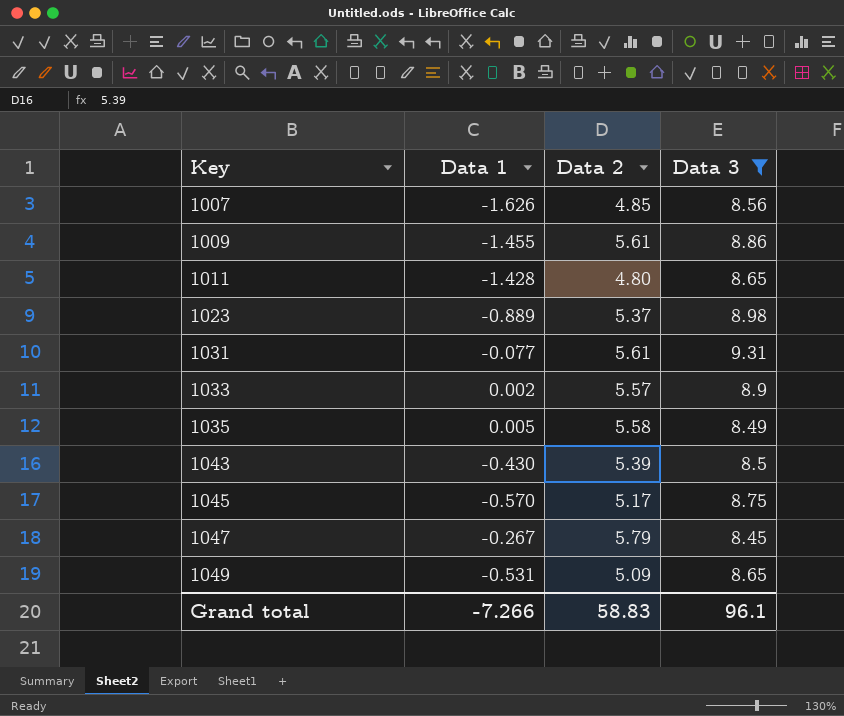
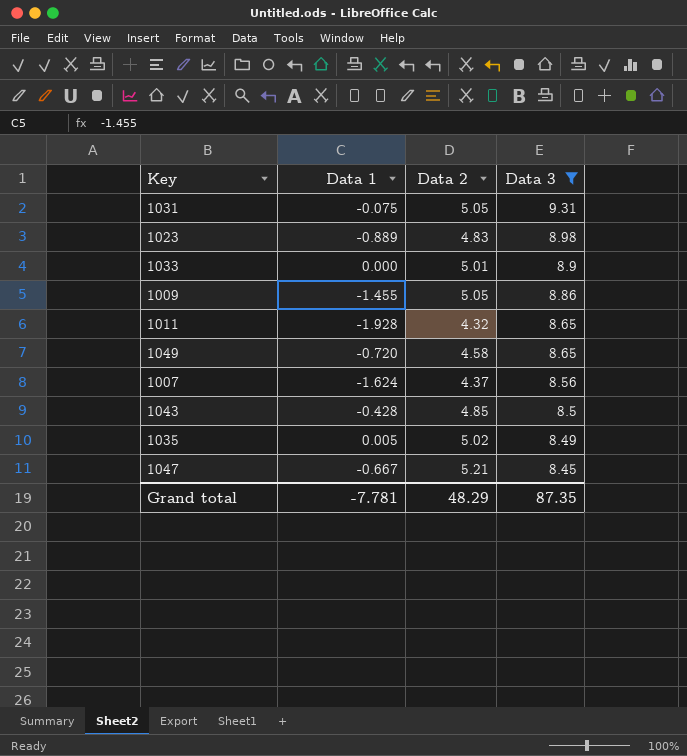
row order: Key ascending -> Data 3 descending
row 1045: -0.570 | 5.17 | 8.75 -> none
1031 | Data 1: -0.077 -> -0.075
1031 | Data 2: 5.61 -> 5.05
1023 | Data 2: 5.37 -> 4.83
1033 | Data 1: 0.002 -> 0.000
1033 | Data 2: 5.57 -> 5.01
1009 | Data 2: 5.61 -> 5.05
1011 | Data 1: -1.428 -> -1.928
1011 | Data 2: 4.80 -> 4.32
1049 | Data 1: -0.531 -> -0.720
1049 | Data 2: 5.09 -> 4.58
1007 | Data 1: -1.626 -> -1.624
1007 | Data 2: 4.85 -> 4.37
1043 | Data 1: -0.430 -> -0.428
1043 | Data 2: 5.39 -> 4.85
1035 | Data 2: 5.58 -> 5.02
1047 | Data 1: -0.267 -> -0.667
1047 | Data 2: 5.79 -> 5.21
Grand total | Data 1: -7.266 -> -7.781
Grand total | Data 2: 58.83 -> 48.29
Grand total | Data 3: 96.1 -> 87.35

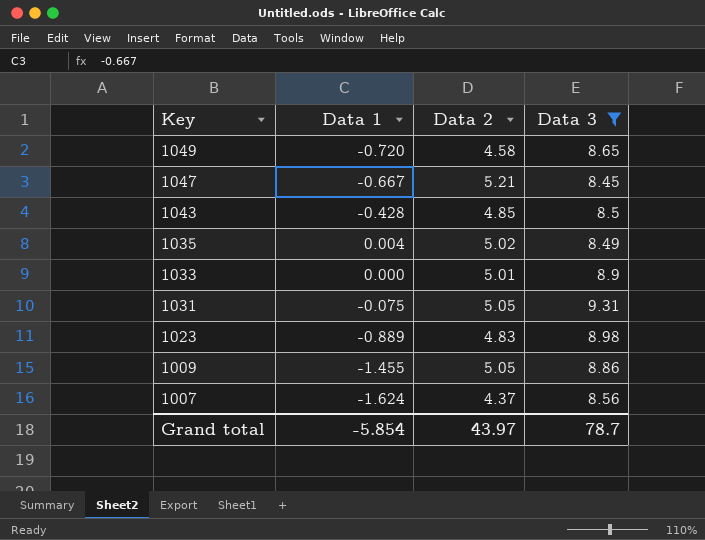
row order: Data 3 descending -> Key descending
row 1011: -1.928 | 4.32 | 8.65 -> none
1035 | Data 1: 0.005 -> 0.004
Grand total | Data 1: -7.781 -> -5.854
Grand total | Data 2: 48.29 -> 43.97
Grand total | Data 3: 87.35 -> 78.7

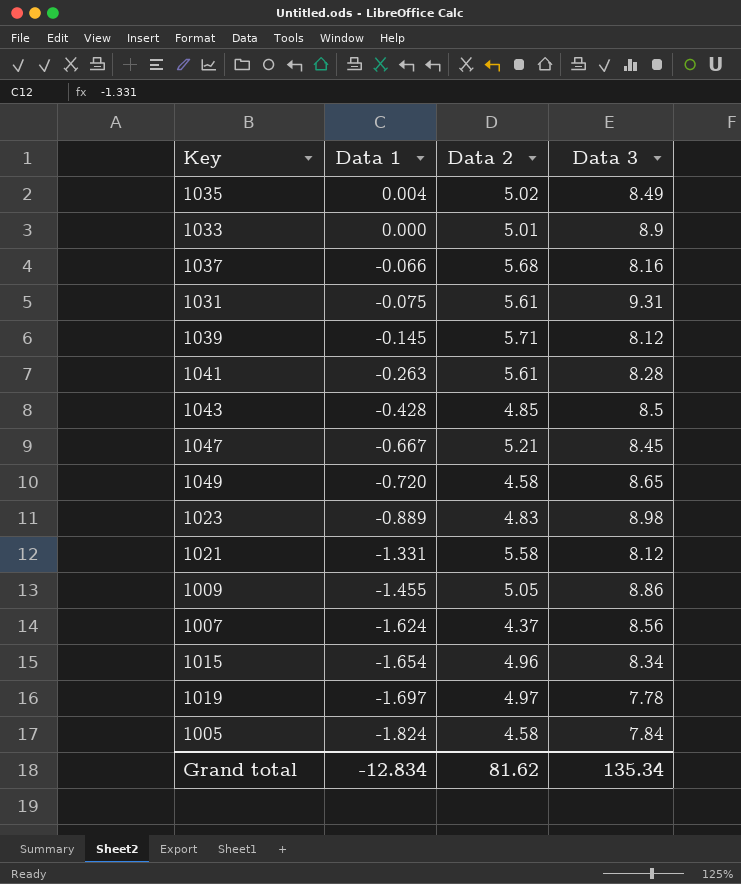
filter: Data 3 >= 8.45 -> none
row order: Key descending -> Data 1 descending
1031 | Data 2: 5.05 -> 5.61
Grand total | Data 1: -5.854 -> -12.834
Grand total | Data 2: 43.97 -> 81.62
Grand total | Data 3: 78.7 -> 135.34

